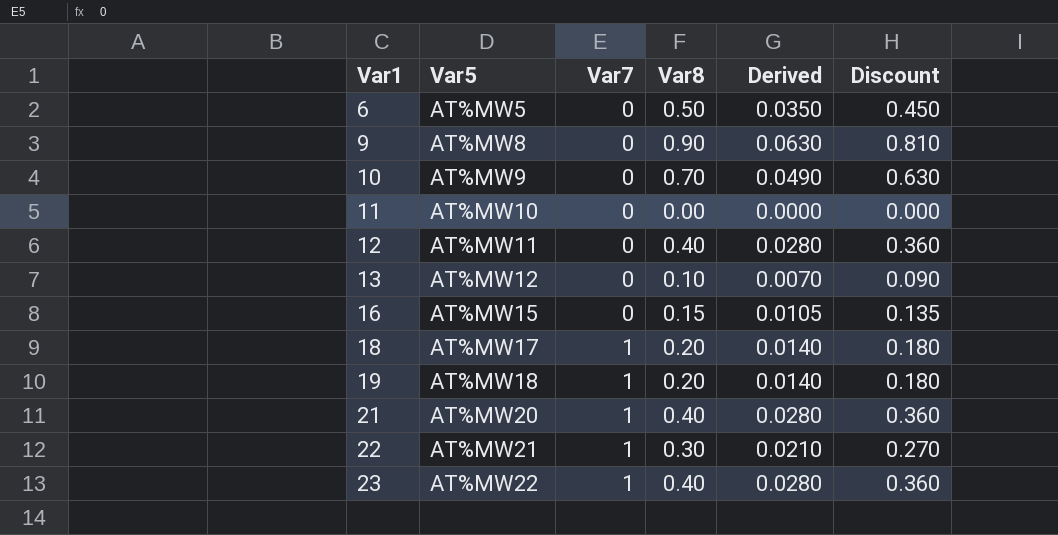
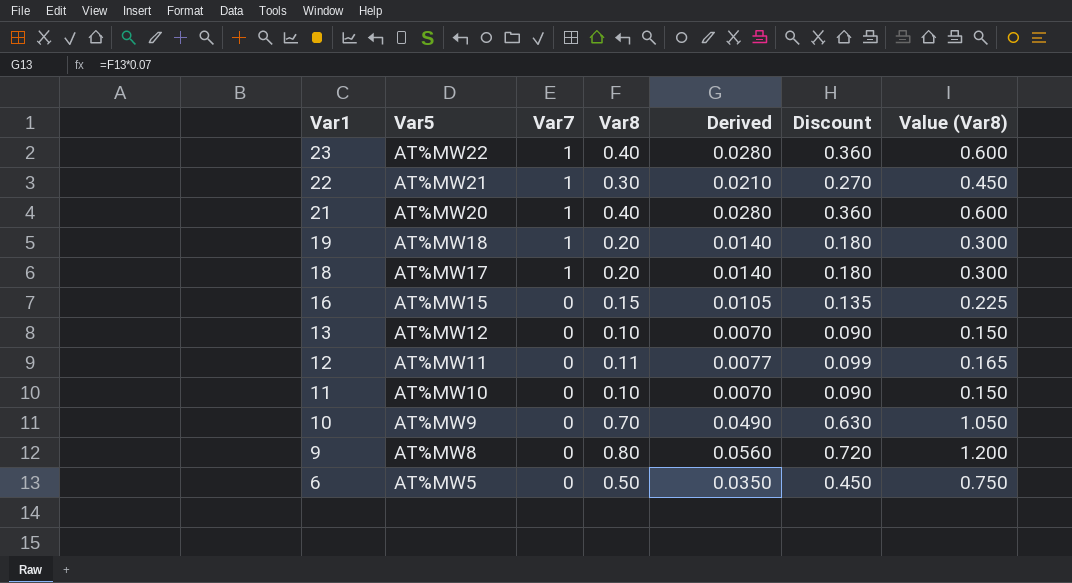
row order: Var1 ascending -> Var1 descending
column Value (Var8) | formula: none -> [Var8] * 1.5
12 | Var8: 0.40 -> 0.11
12 | Derived: 0.0280 -> 0.0077
12 | Discount: 0.360 -> 0.099
11 | Var8: 0.00 -> 0.10
11 | Derived: 0.0000 -> 0.0070
11 | Discount: 0.000 -> 0.090
9 | Var8: 0.90 -> 0.80
9 | Derived: 0.0630 -> 0.0560
9 | Discount: 0.810 -> 0.720

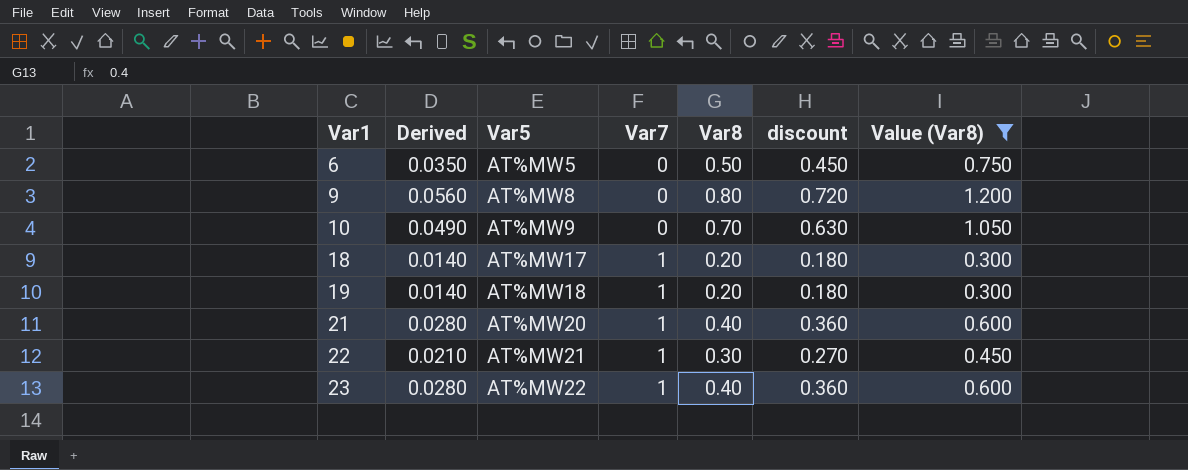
filter: none -> Value (Var8) >= 0.300
row order: Var1 descending -> Var1 ascending
column Derived | position: 5 -> 2
column name: Discount -> discount

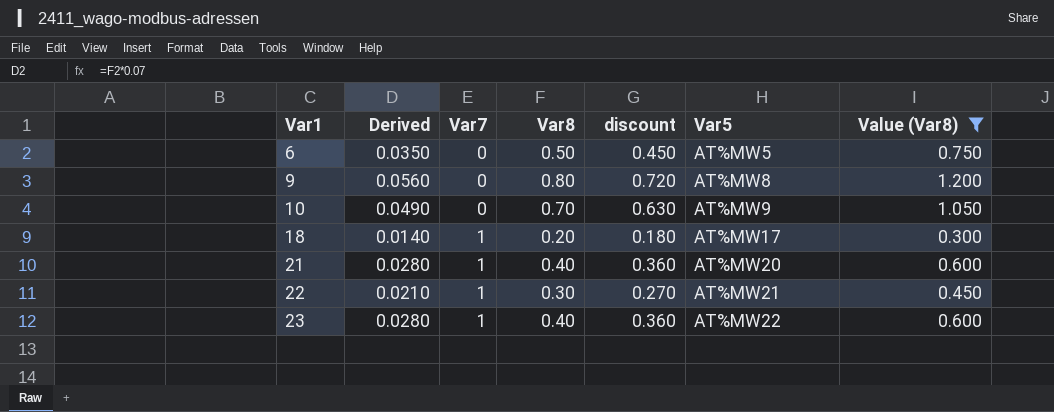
column Var5 | position: 3 -> 6
row 19: 0.0140 | AT%MW18 | 1 | 0.20 | 0.180 | 0.300 -> none

